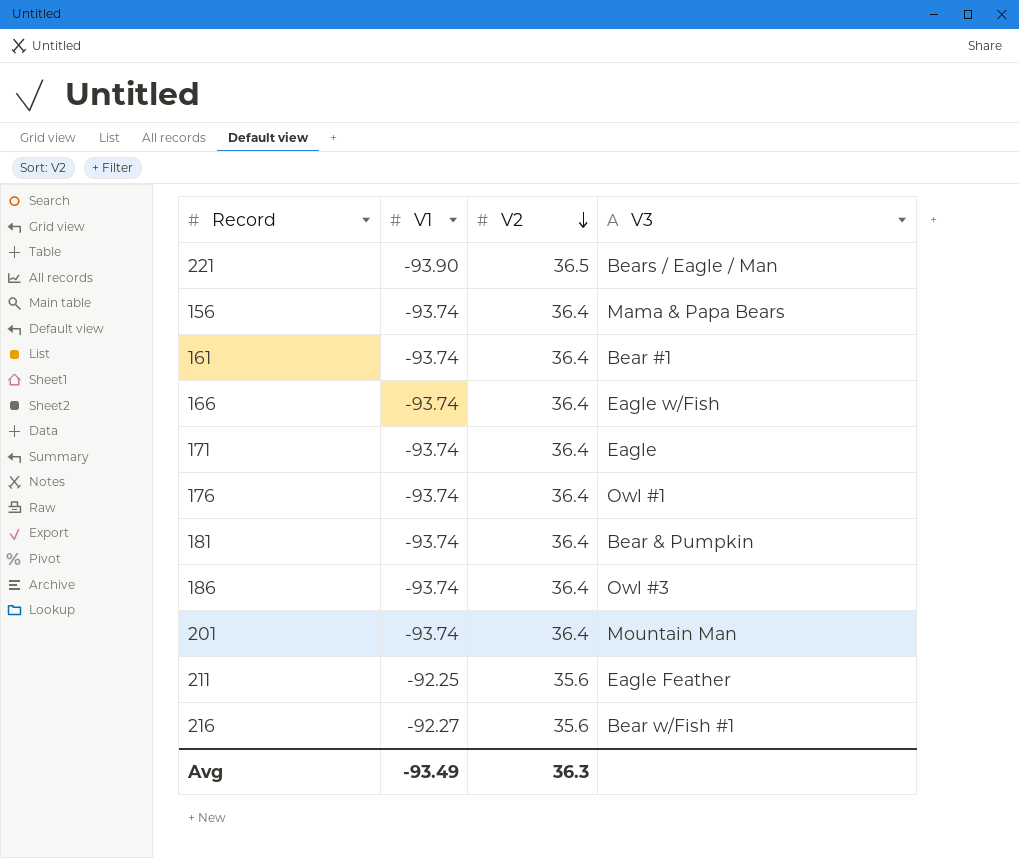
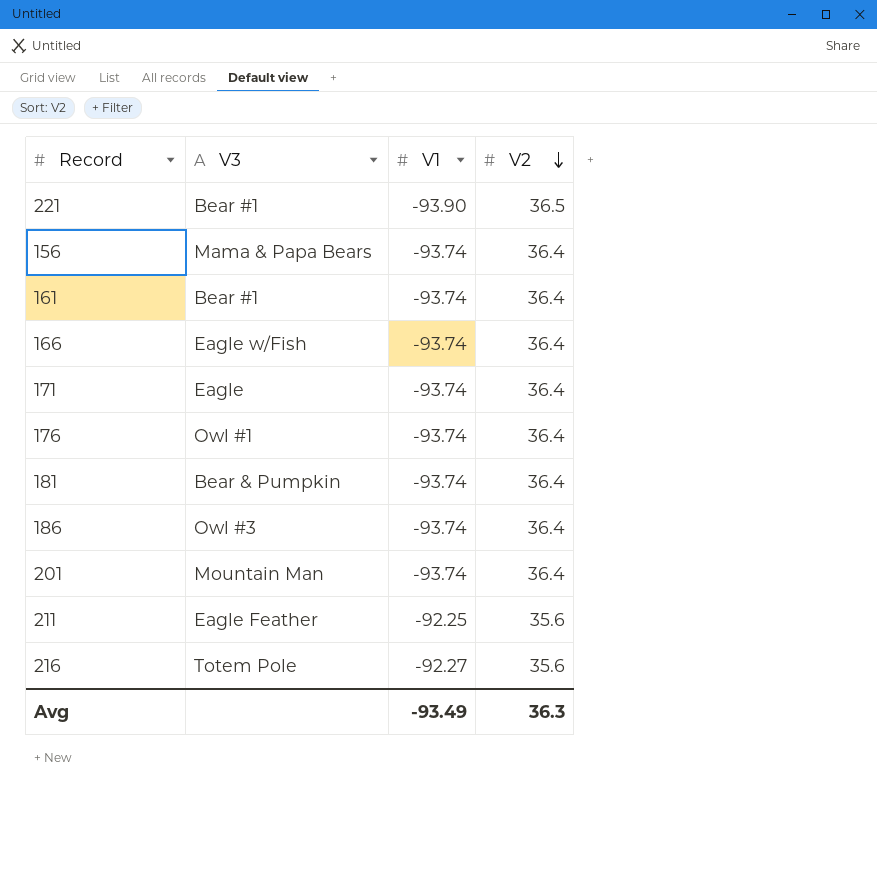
column V3 | position: 4 -> 2
221 | V3: Bears / Eagle / Man -> Bear #1
216 | V3: Bear w/Fish #1 -> Totem Pole

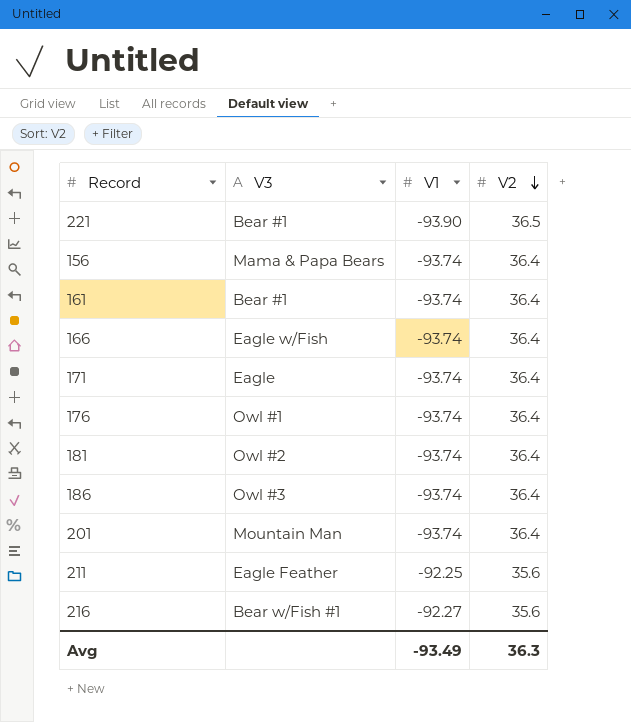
181 | V3: Bear & Pumpkin -> Owl #2
216 | V3: Totem Pole -> Bear w/Fish #1

